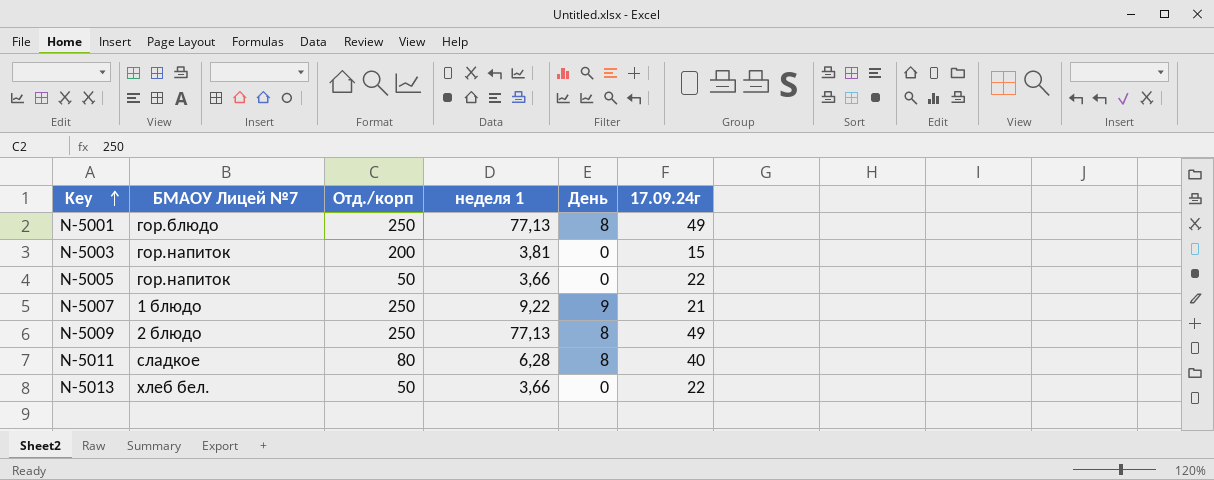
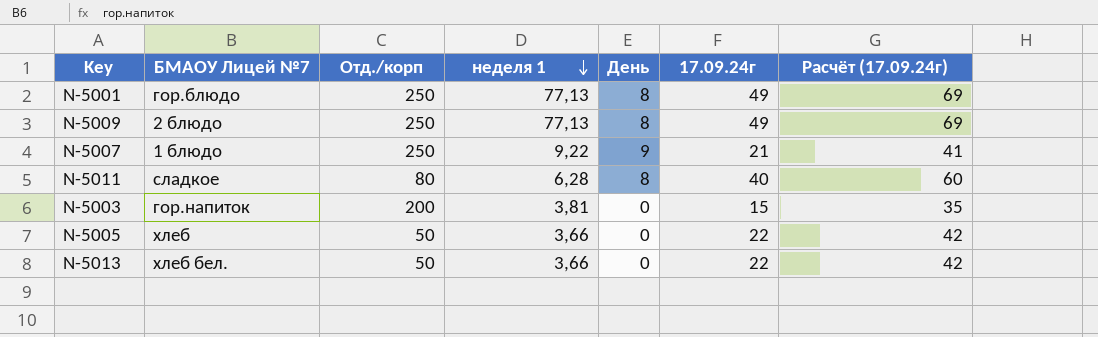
row order: Key ascending -> неделя 1 descending
column Расчёт (17.09.24г) | formula: none -> [17.09.24г] + 20
N-5005 | БМАОУ Лицей №7: гор.напиток -> хлеб

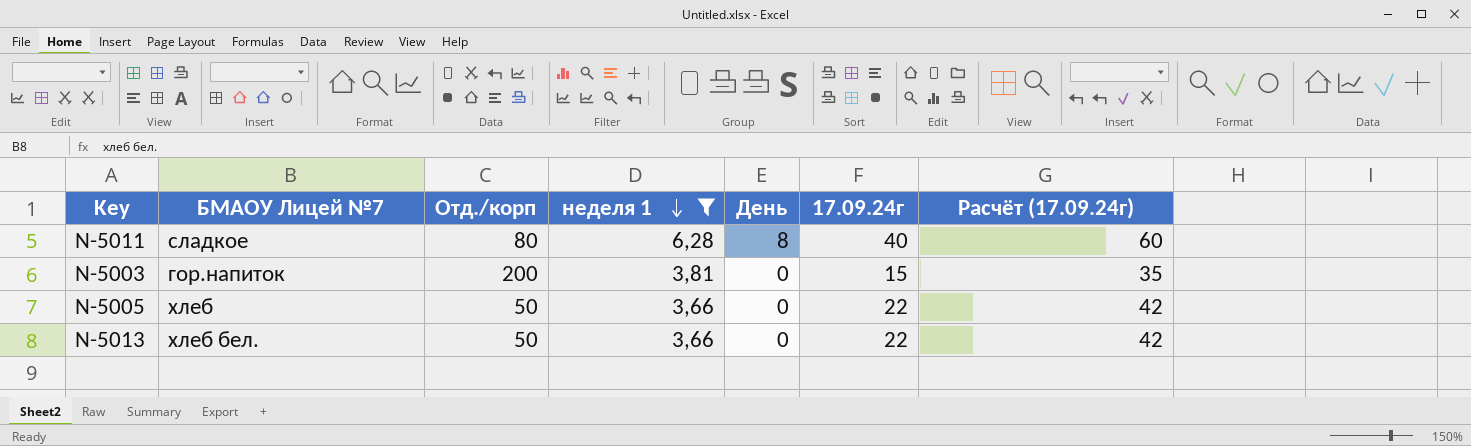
filter: none -> неделя 1 <= 6,28

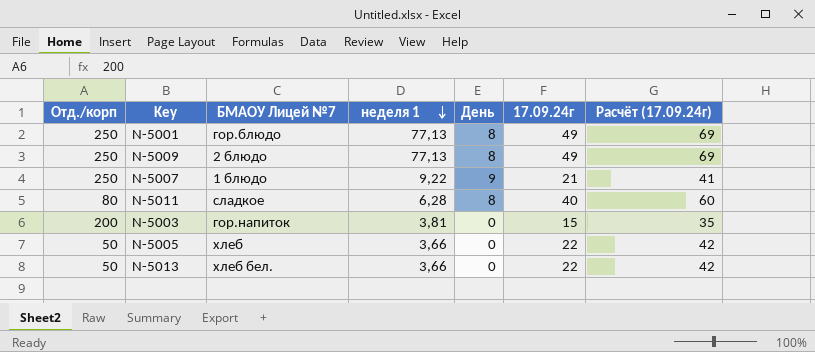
filter: неделя 1 <= 6,28 -> none
column Отд./корп | position: 3 -> 1

